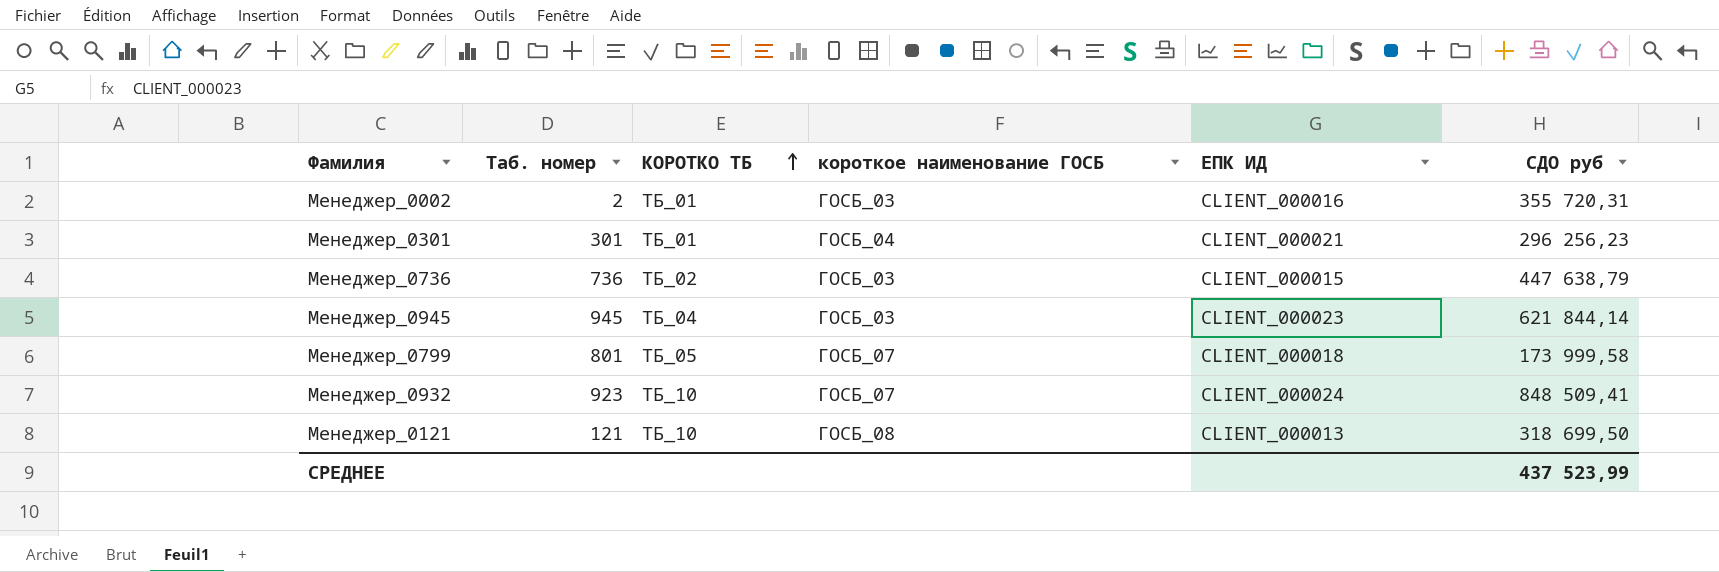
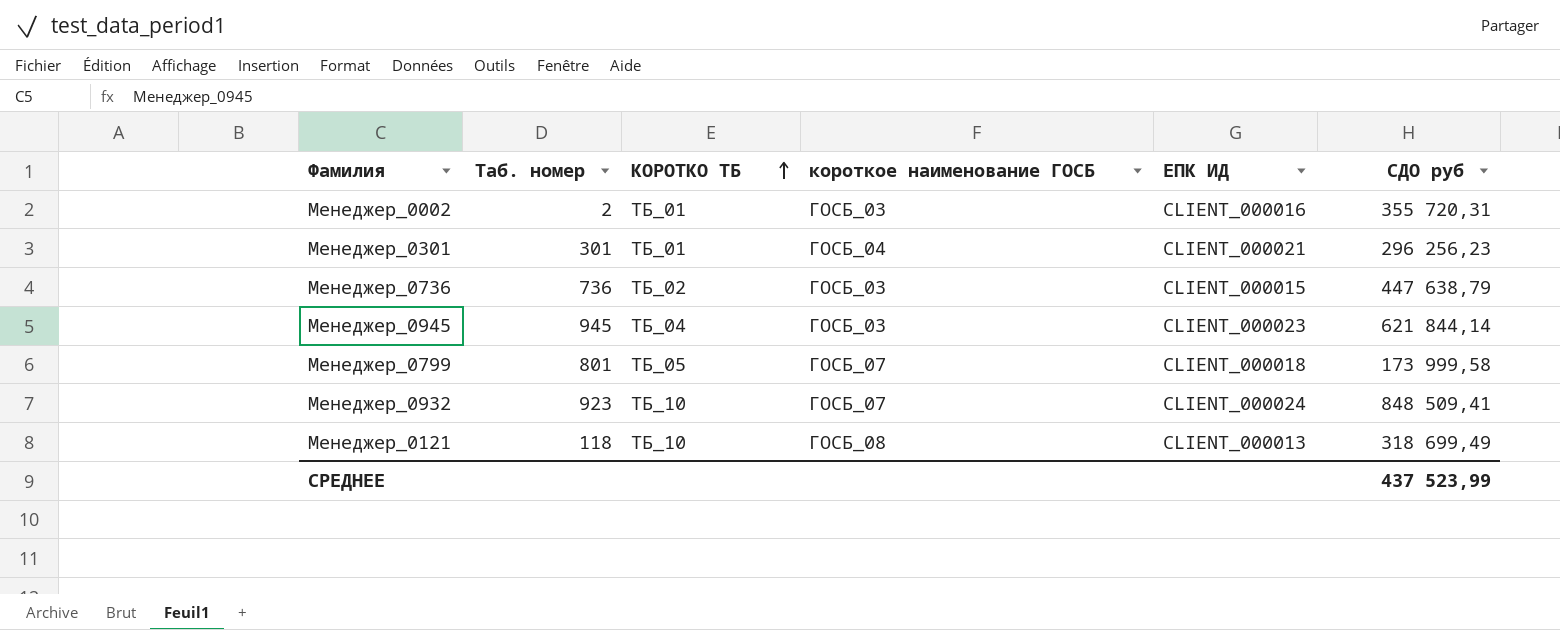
Менеджер_0121 | Таб. номер: 121 -> 118
Менеджер_0121 | СДО руб: 318 699,50 -> 318 699,49

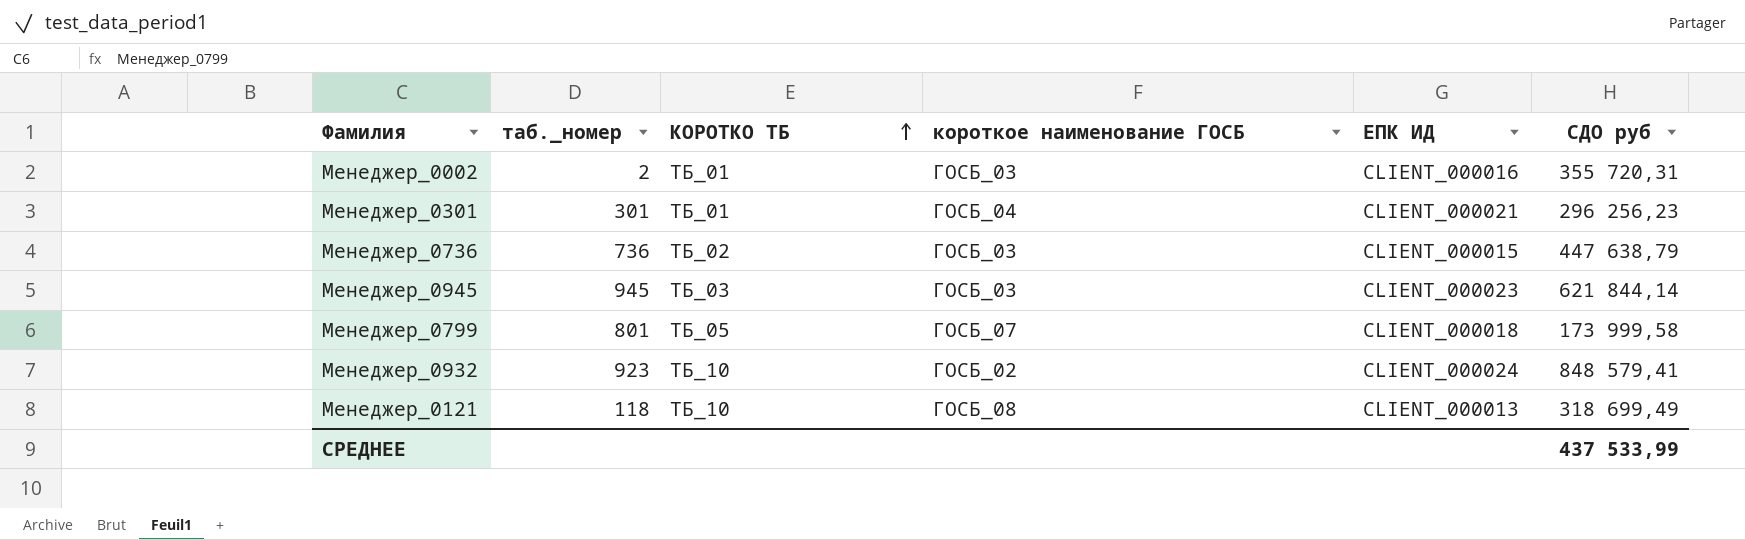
column name: Таб. номер -> таб._номер
Менеджер_0945 | КОРОТКО ТБ: ТБ_04 -> ТБ_03
Менеджер_0932 | короткое наименование ГОСБ: ГОСБ_07 -> ГОСБ_02
Менеджер_0932 | СДО руб: 848 509,41 -> 848 579,41
СРЕДНЕЕ | СДО руб: 437 523,99 -> 437 533,99

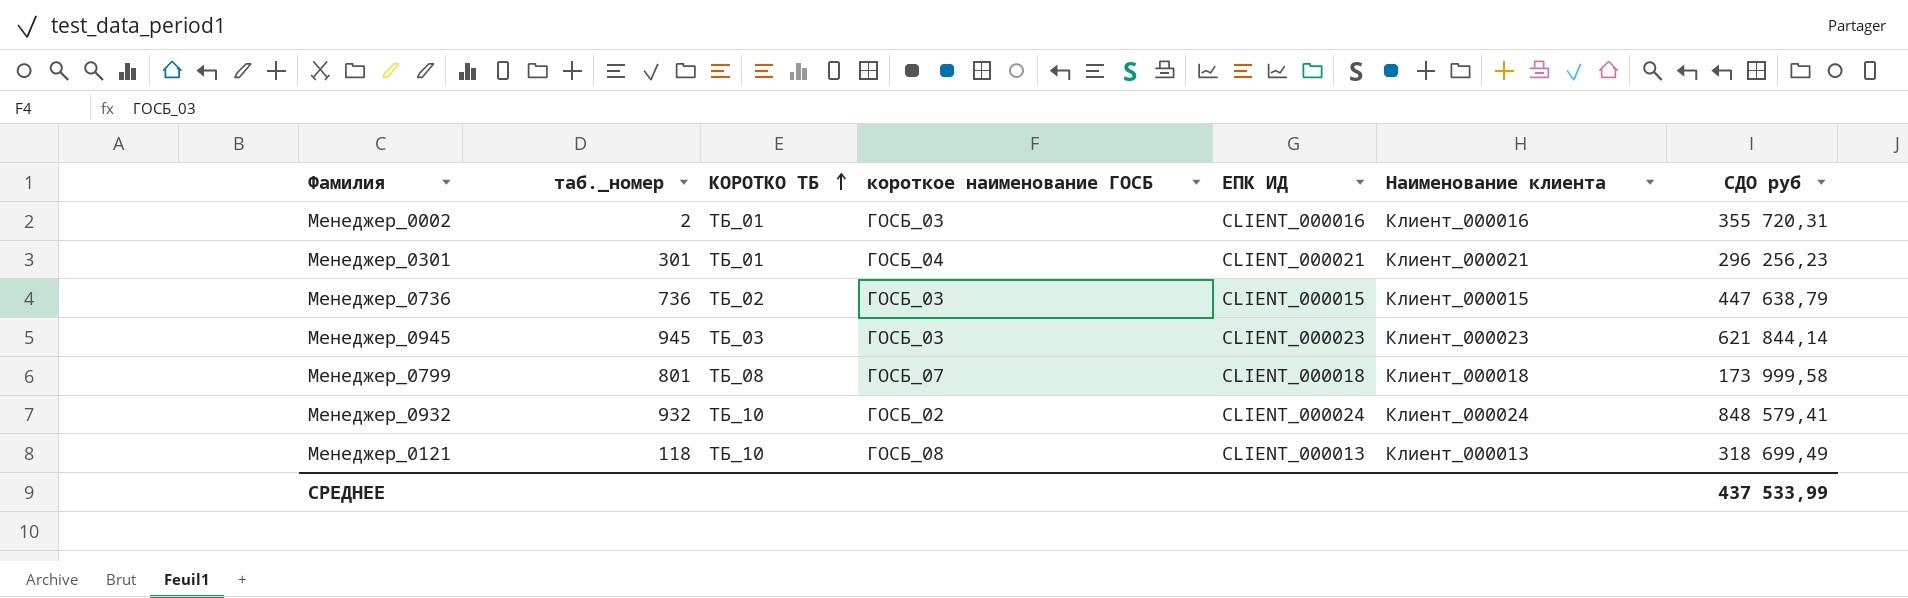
column Наименование клиента | position: none -> 6
Менеджер_0799 | КОРОТКО ТБ: ТБ_05 -> ТБ_08
Менеджер_0932 | таб._номер: 923 -> 932

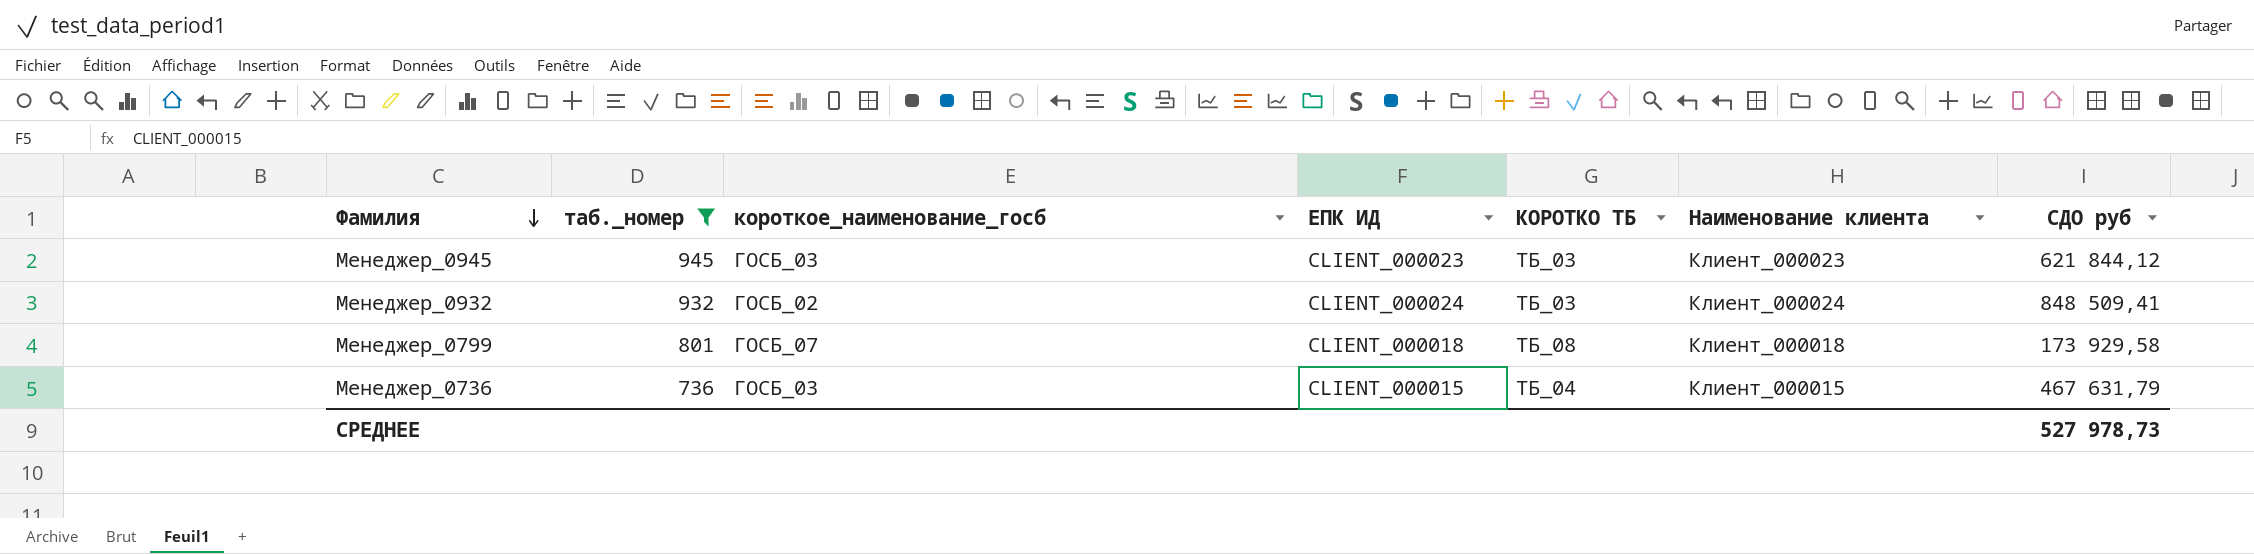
filter: none -> таб._номер >= 736
row order: КОРОТКО ТБ ascending -> Фамилия descending
column name: короткое наименование ГОСБ -> короткое_наименование_госб
column КОРОТКО ТБ | position: 3 -> 5
Менеджер_0945 | СДО руб: 621 844,14 -> 621 844,12
Менеджер_0932 | КОРОТКО ТБ: ТБ_10 -> ТБ_03
Менеджер_0932 | СДО руб: 848 579,41 -> 848 509,41
Менеджер_0799 | СДО руб: 173 999,58 -> 173 929,58
Менеджер_0736 | КОРОТКО ТБ: ТБ_02 -> ТБ_04
Менеджер_0736 | СДО руб: 447 638,79 -> 467 631,79
СРЕДНЕЕ | СДО руб: 437 533,99 -> 527 978,73

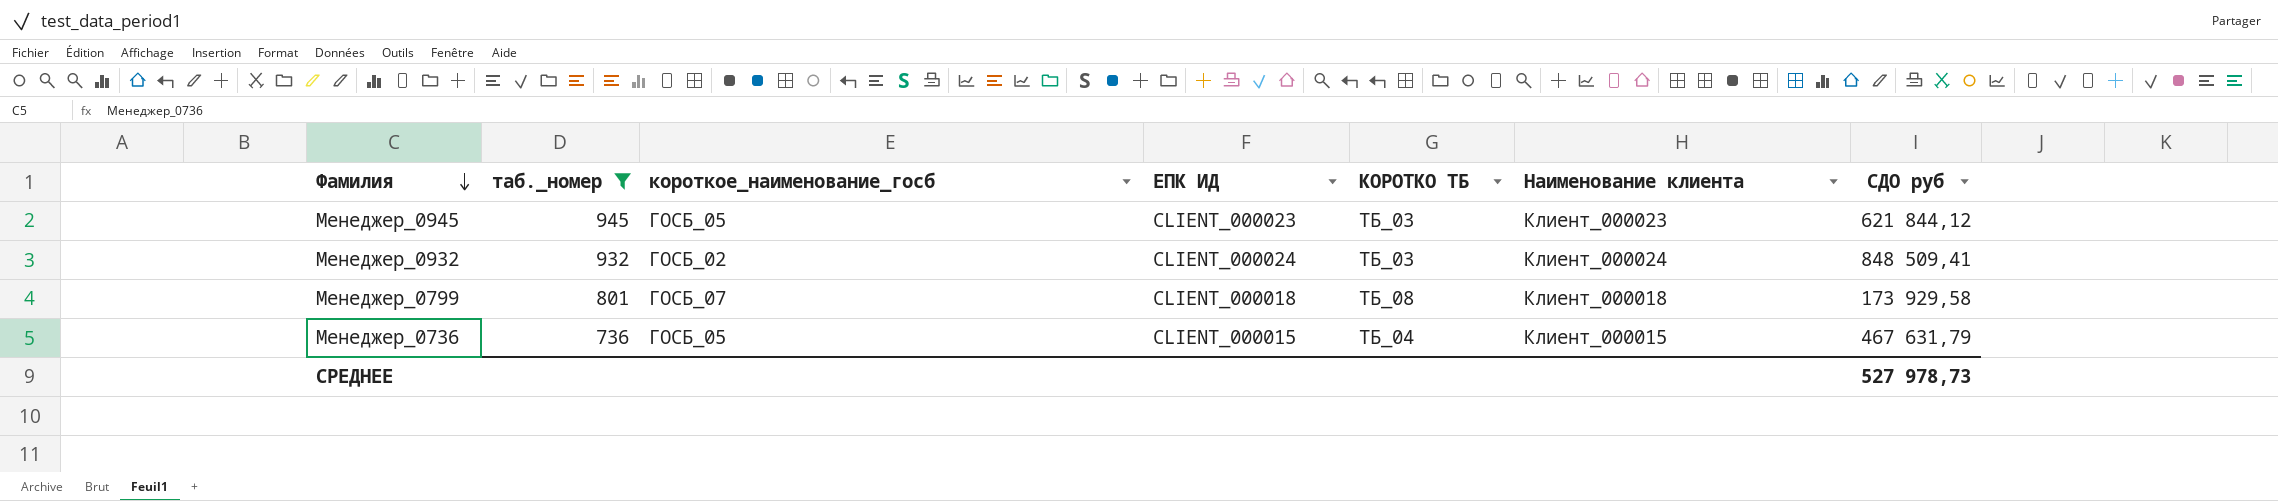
Менеджер_0945 | короткое_наименование_госб: ГОСБ_03 -> ГОСБ_05
Менеджер_0736 | короткое_наименование_госб: ГОСБ_03 -> ГОСБ_05

